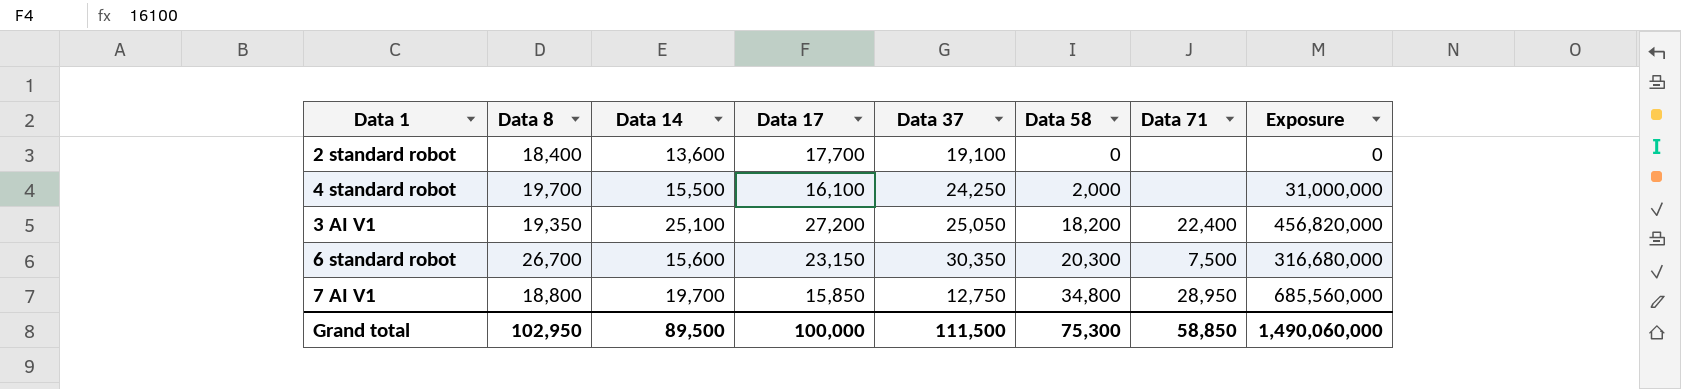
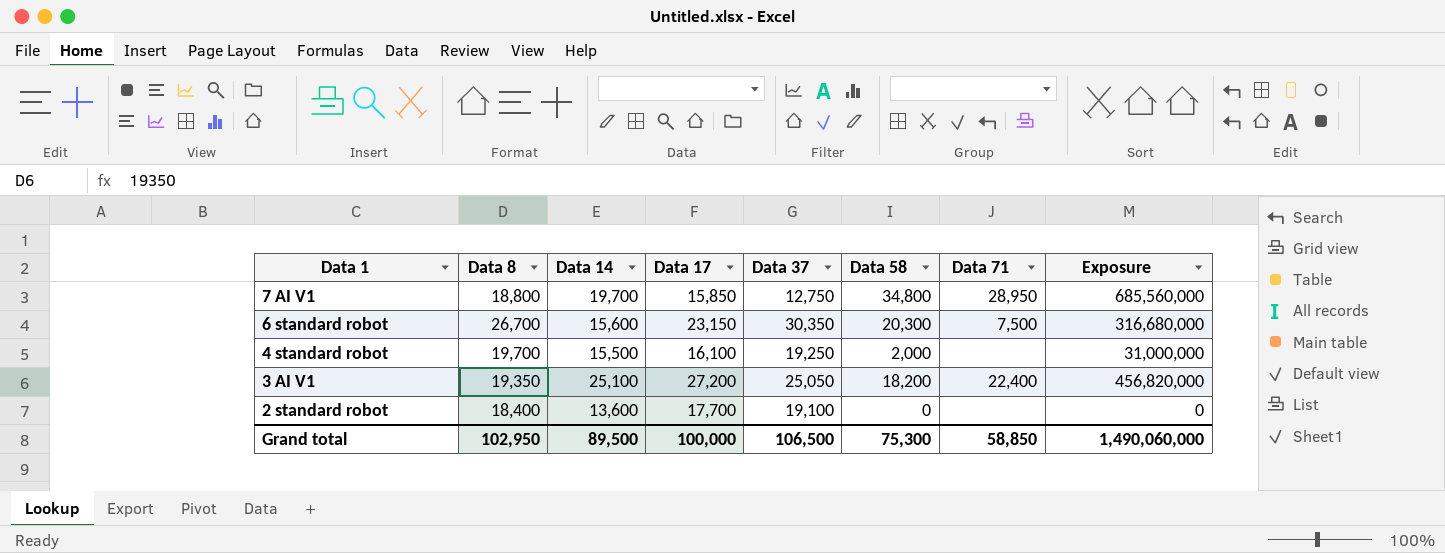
row order: Data 58 ascending -> Data 1 descending
4 standard robot | Data 37: 24,250 -> 19,250
Grand total | Data 37: 111,500 -> 106,500

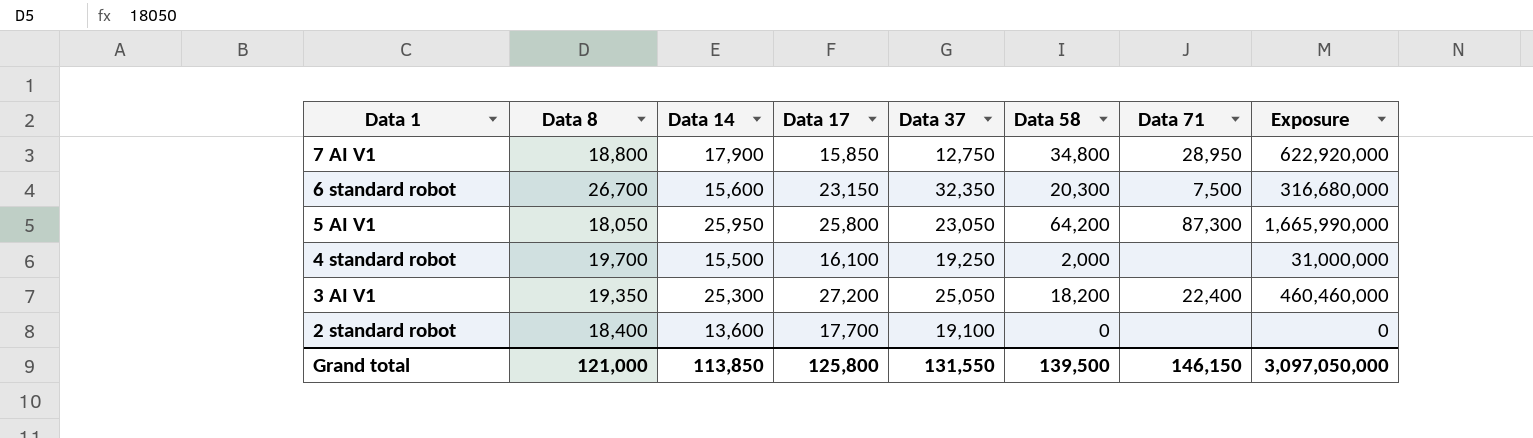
7 AI V1 | Data 14: 19,700 -> 17,900
7 AI V1 | Exposure: 685,560,000 -> 622,920,000
6 standard robot | Data 37: 30,350 -> 32,350
row 5 AI V1: none -> 18,050 | 25,950 | 25,800 | 23,050 | 64,200 | 87,300 | 1,665,990,000
3 AI V1 | Data 14: 25,100 -> 25,300
3 AI V1 | Exposure: 456,820,000 -> 460,460,000
Grand total | Data 8: 102,950 -> 121,000
Grand total | Data 14: 89,500 -> 113,850
Grand total | Data 17: 100,000 -> 125,800
Grand total | Data 37: 106,500 -> 131,550
Grand total | Data 58: 75,300 -> 139,500
Grand total | Data 71: 58,850 -> 146,150
Grand total | Exposure: 1,490,060,000 -> 3,097,050,000

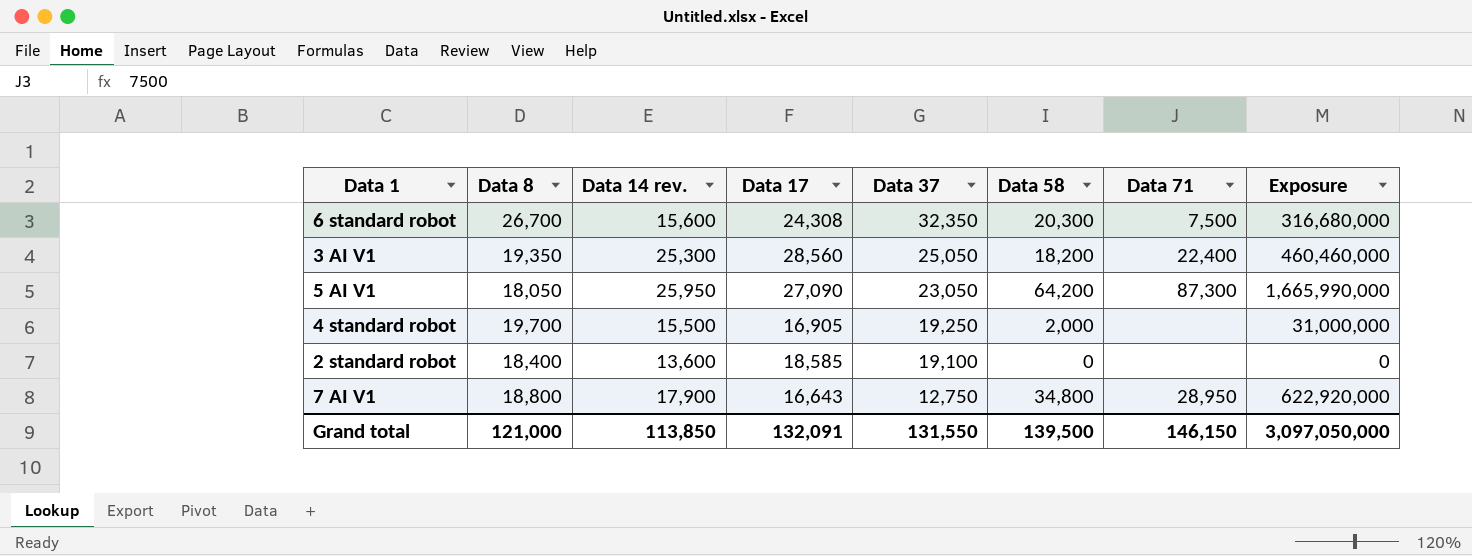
row order: Data 1 descending -> Data 37 descending
column name: Data 14 -> Data 14 rev.
6 standard robot | Data 17: 23,150 -> 24,308
3 AI V1 | Data 17: 27,200 -> 28,560
5 AI V1 | Data 17: 25,800 -> 27,090
4 standard robot | Data 17: 16,100 -> 16,905
2 standard robot | Data 17: 17,700 -> 18,585
7 AI V1 | Data 17: 15,850 -> 16,643
Grand total | Data 17: 125,800 -> 132,091

